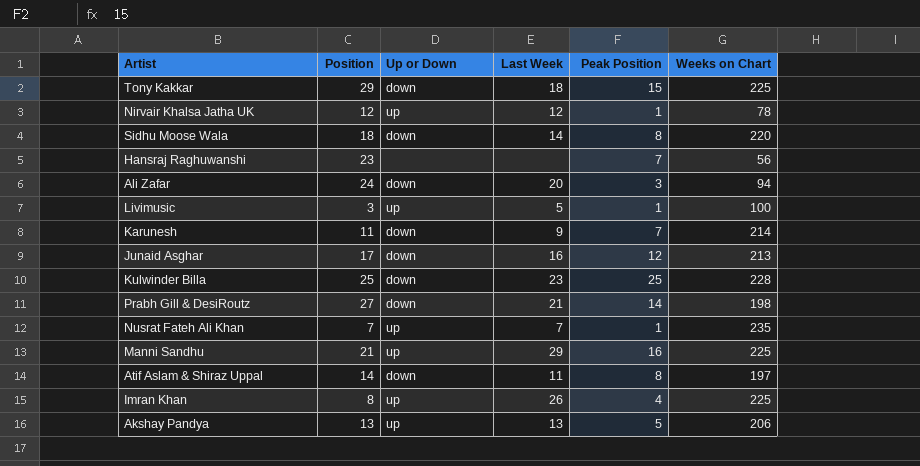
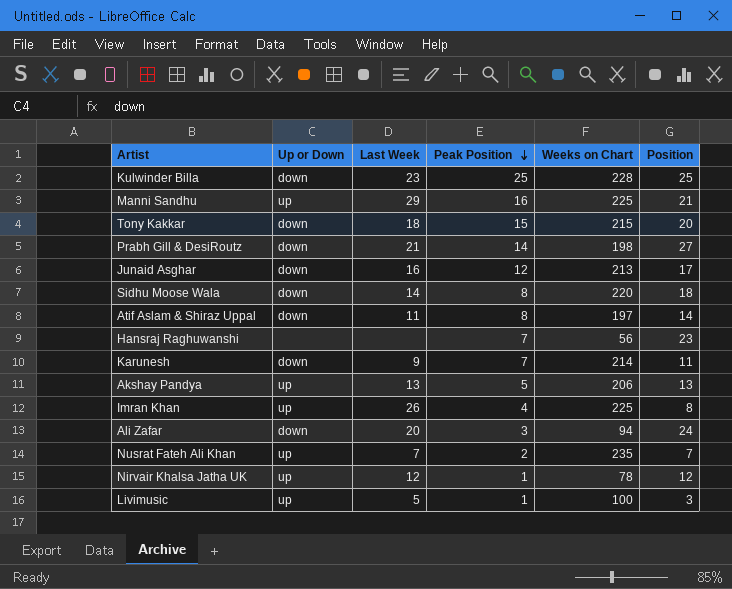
row order: none -> Peak Position descending
column Position | position: 2 -> 6
Tony Kakkar | Weeks on Chart: 225 -> 215
Tony Kakkar | Position: 29 -> 20
Nusrat Fateh Ali Khan | Peak Position: 1 -> 2

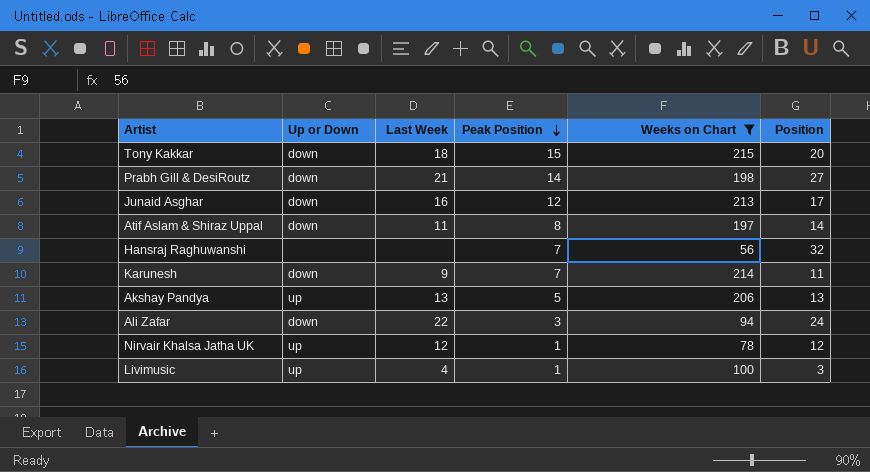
filter: none -> Weeks on Chart <= 215
Hansraj Raghuwanshi | Position: 23 -> 32
Ali Zafar | Last Week: 20 -> 22
Livimusic | Last Week: 5 -> 4

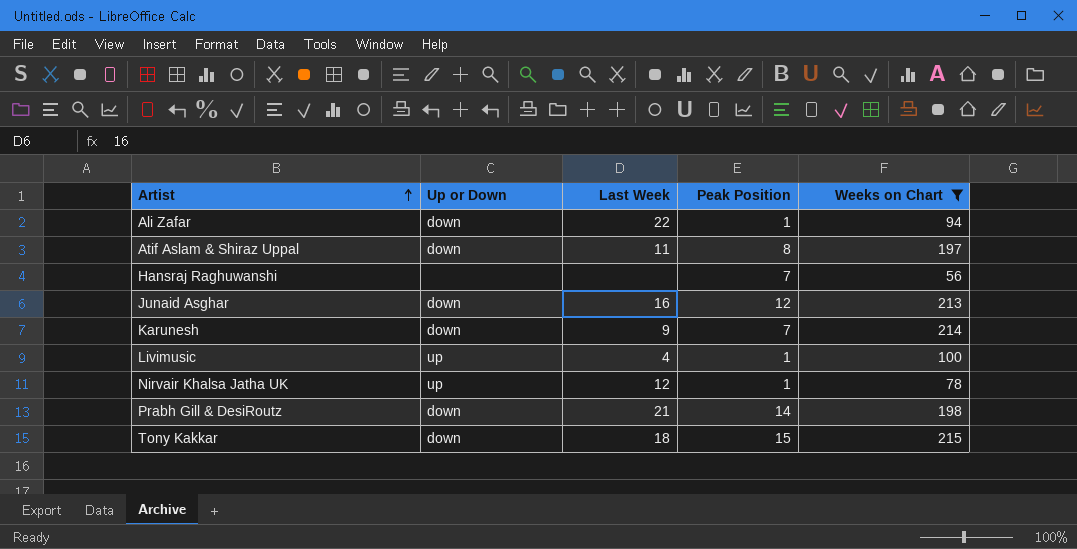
row order: Peak Position descending -> Artist ascending
column Position | position: 6 -> none
row Akshay Pandya: up | 13 | 5 | 206 | 13 -> none
Ali Zafar | Peak Position: 3 -> 1

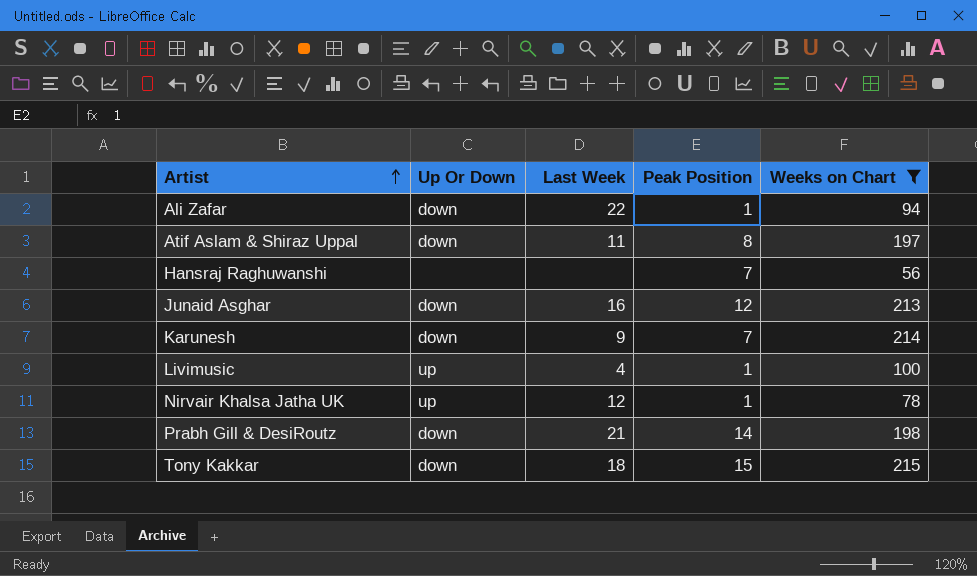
column name: Up or Down -> Up Or Down

